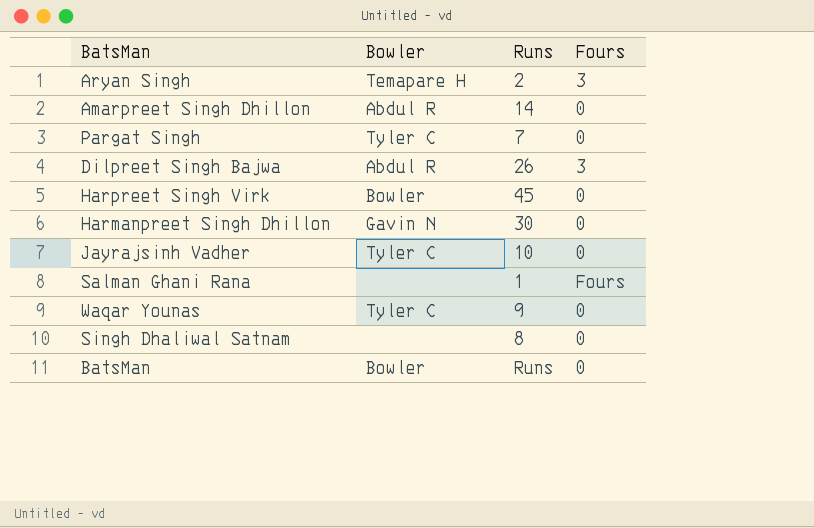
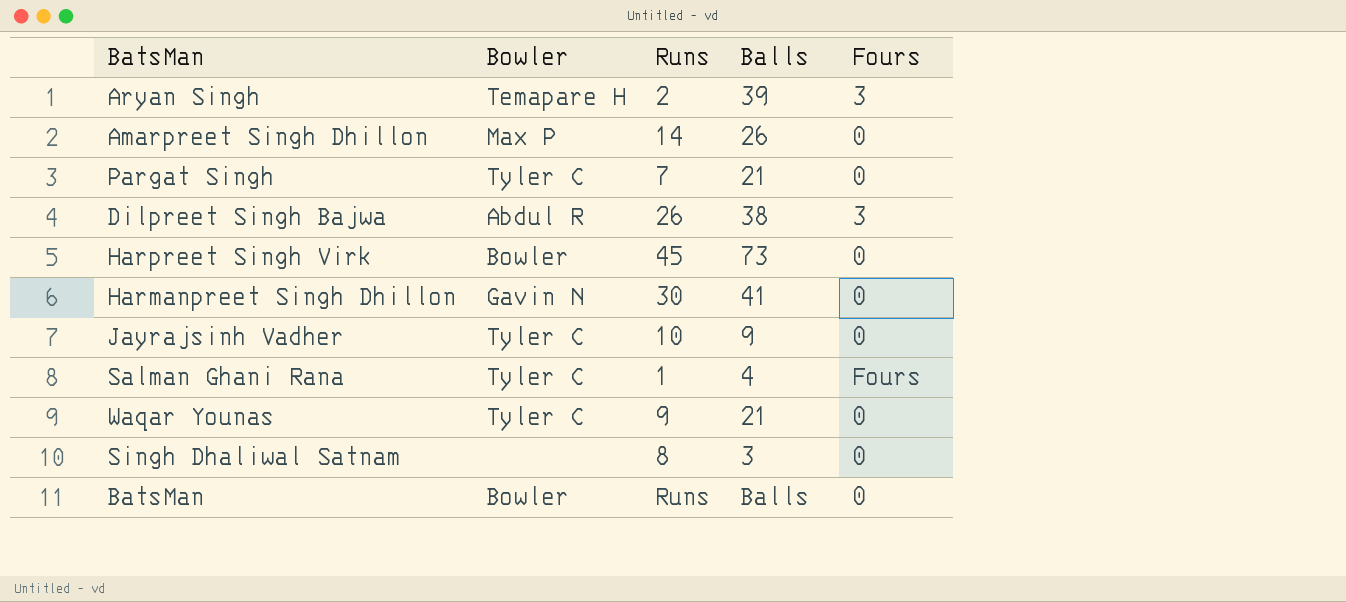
column Balls | position: none -> 4
Amarpreet Singh Dhillon | Bowler: Abdul R -> Max P
Salman Ghani Rana | Bowler: none -> Tyler C

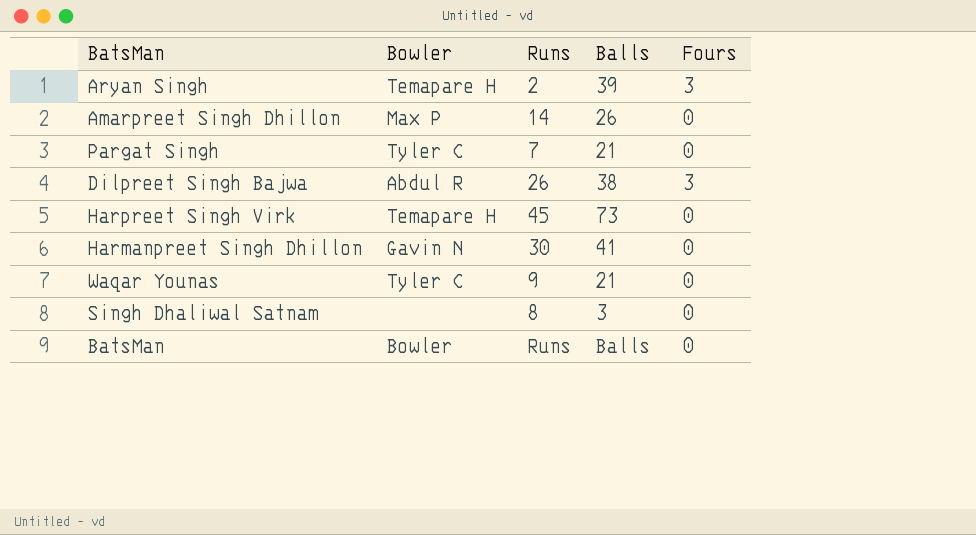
row Jayrajsinh Vadher: Tyler C | 10 | 9 | 0 -> none
row Salman Ghani Rana: Tyler C | 1 | 4 | Fours -> none
Harpreet Singh Virk | Bowler: Bowler -> Temapare H

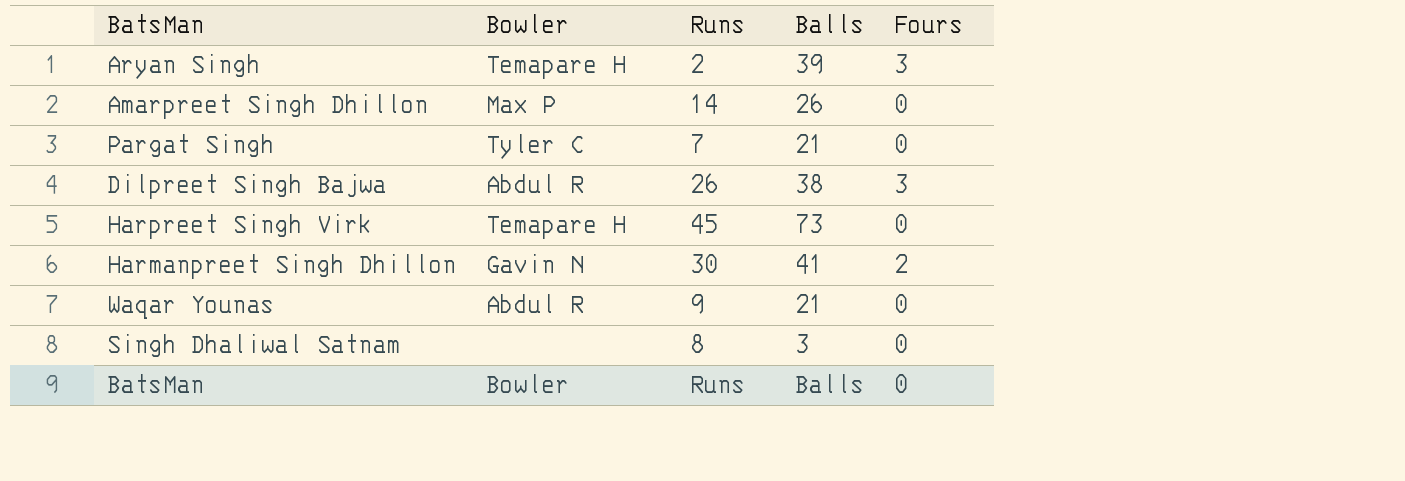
Harmanpreet Singh Dhillon | Fours: 0 -> 2
Waqar Younas | Bowler: Tyler C -> Abdul R

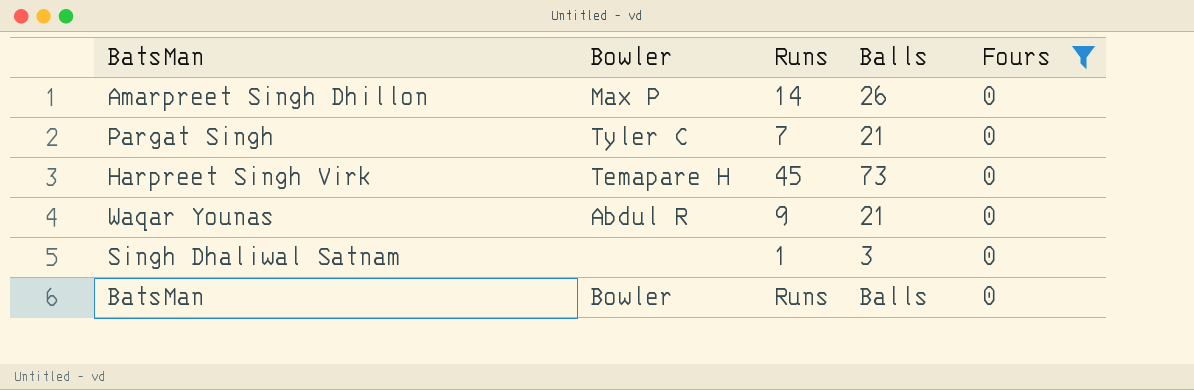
filter: none -> Fours = 0
Singh Dhaliwal Satnam | Runs: 8 -> 1

